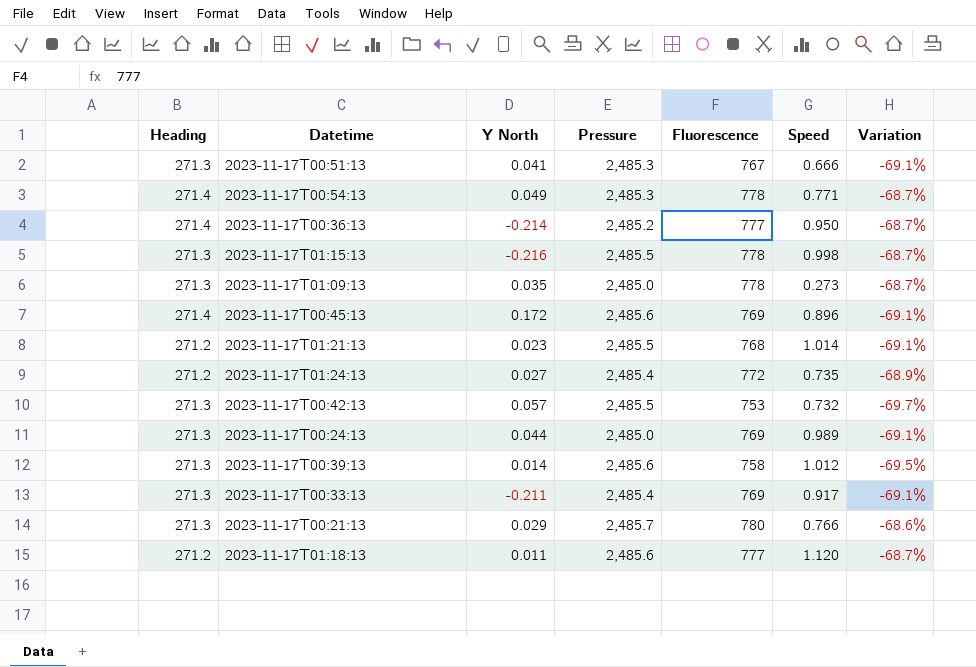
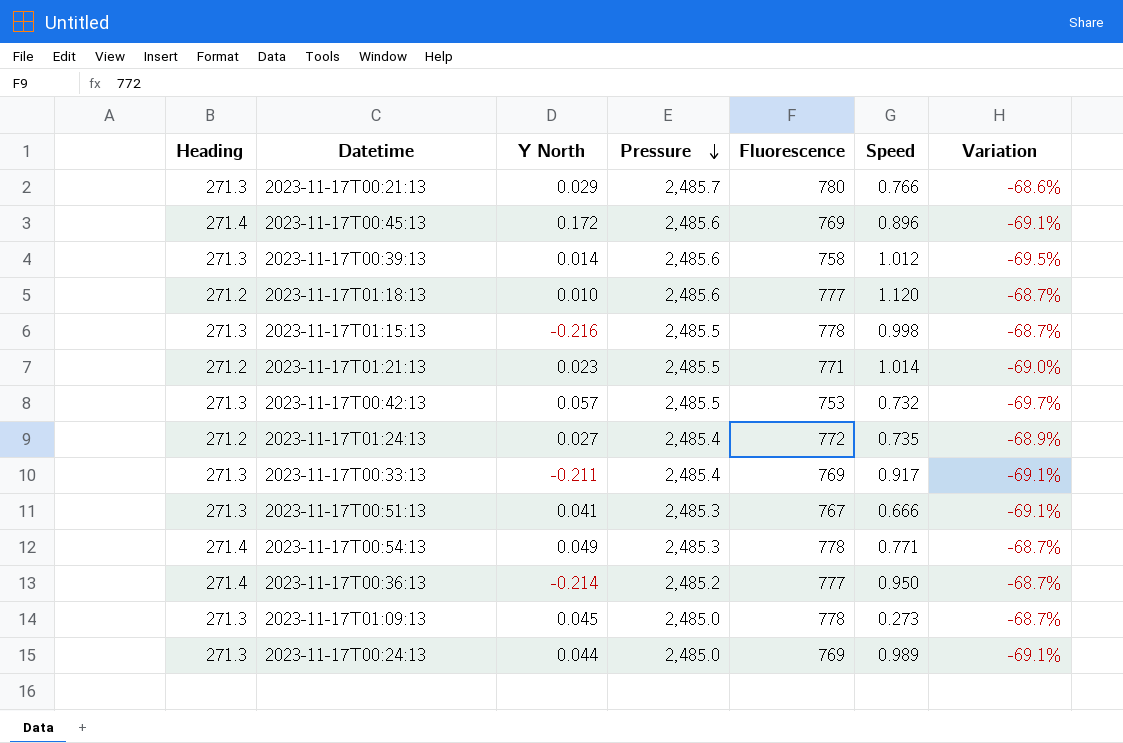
row order: none -> Pressure descending
2023-11-17T01:18:13 | Y North: 0.011 -> 0.010
2023-11-17T01:21:13 | Fluorescence: 768 -> 771
2023-11-17T01:21:13 | Variation: -69.1% -> -69.0%
2023-11-17T01:09:13 | Y North: 0.035 -> 0.045

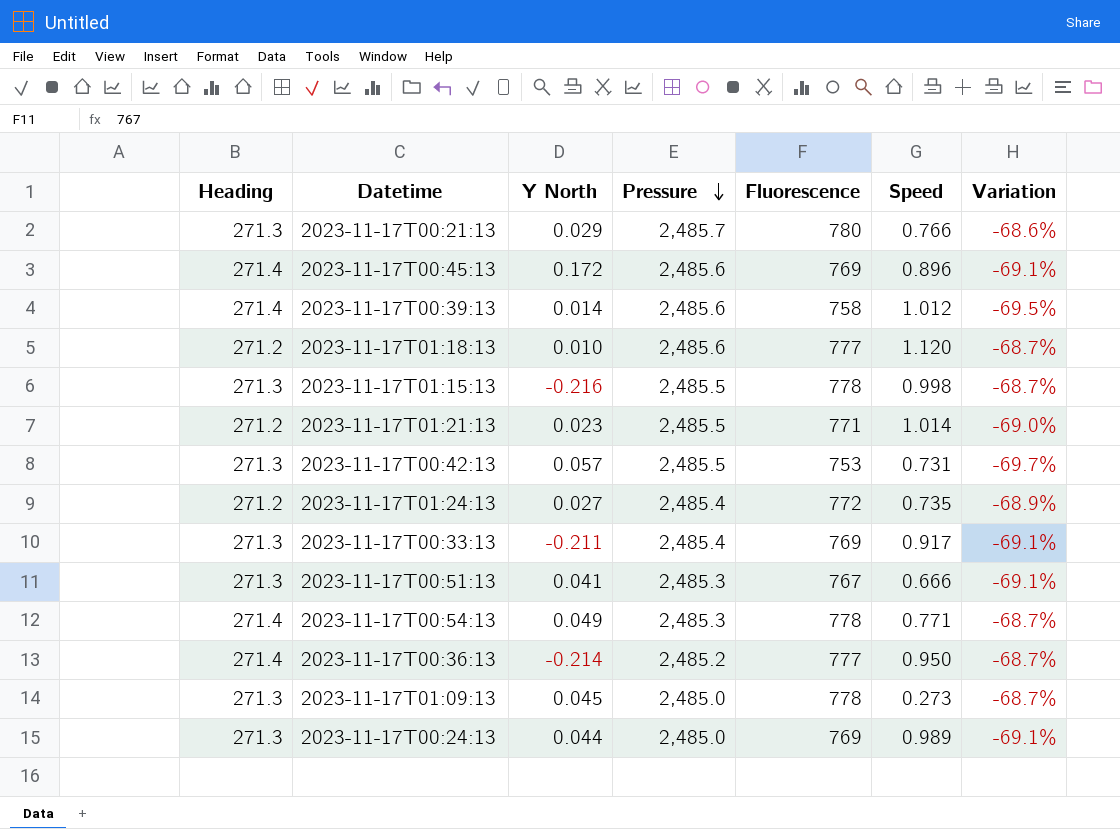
2023-11-17T00:39:13 | Heading: 271.3 -> 271.4
2023-11-17T00:42:13 | Speed: 0.732 -> 0.731

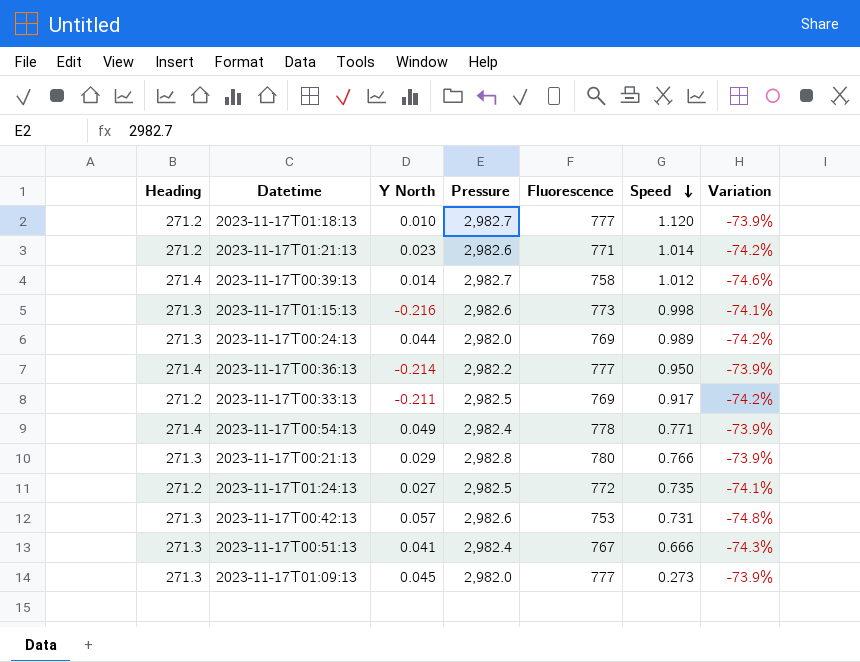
row order: Pressure descending -> Speed descending
row 2023-11-17T00:45:13: 271.4 | 0.172 | 2,485.6 | 769 | 0.896 | -69.1% -> none
2023-11-17T01:18:13 | Pressure: 2,485.6 -> 2,982.7
2023-11-17T01:18:13 | Variation: -68.7% -> -73.9%
2023-11-17T01:21:13 | Pressure: 2,485.5 -> 2,982.6
2023-11-17T01:21:13 | Variation: -69.0% -> -74.2%
2023-11-17T00:39:13 | Pressure: 2,485.6 -> 2,982.7
2023-11-17T00:39:13 | Variation: -69.5% -> -74.6%
2023-11-17T01:15:13 | Pressure: 2,485.5 -> 2,982.6
2023-11-17T01:15:13 | Fluorescence: 778 -> 773
2023-11-17T01:15:13 | Variation: -68.7% -> -74.1%
2023-11-17T00:24:13 | Pressure: 2,485.0 -> 2,982.0
2023-11-17T00:24:13 | Variation: -69.1% -> -74.2%
2023-11-17T00:36:13 | Pressure: 2,485.2 -> 2,982.2
2023-11-17T00:36:13 | Variation: -68.7% -> -73.9%
2023-11-17T00:33:13 | Heading: 271.3 -> 271.2
2023-11-17T00:33:13 | Pressure: 2,485.4 -> 2,982.5
2023-11-17T00:33:13 | Variation: -69.1% -> -74.2%
2023-11-17T00:54:13 | Pressure: 2,485.3 -> 2,982.4
2023-11-17T00:54:13 | Variation: -68.7% -> -73.9%
2023-11-17T00:21:13 | Pressure: 2,485.7 -> 2,982.8
2023-11-17T00:21:13 | Variation: -68.6% -> -73.9%
2023-11-17T01:24:13 | Pressure: 2,485.4 -> 2,982.5
2023-11-17T01:24:13 | Variation: -68.9% -> -74.1%
2023-11-17T00:42:13 | Pressure: 2,485.5 -> 2,982.6
2023-11-17T00:42:13 | Variation: -69.7% -> -74.8%
2023-11-17T00:51:13 | Pressure: 2,485.3 -> 2,982.4
2023-11-17T00:51:13 | Variation: -69.1% -> -74.3%
2023-11-17T01:09:13 | Pressure: 2,485.0 -> 2,982.0
2023-11-17T01:09:13 | Fluorescence: 778 -> 777
2023-11-17T01:09:13 | Variation: -68.7% -> -73.9%

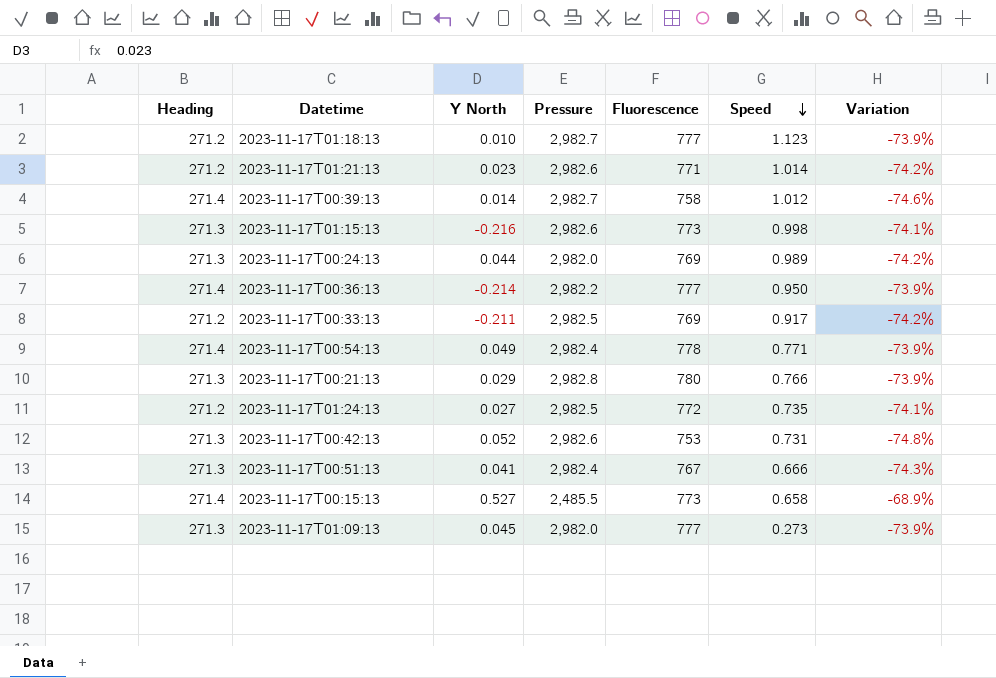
2023-11-17T01:18:13 | Speed: 1.120 -> 1.123
2023-11-17T00:42:13 | Y North: 0.057 -> 0.052
row 2023-11-17T00:15:13: none -> 271.4 | 0.527 | 2,485.5 | 773 | 0.658 | -68.9%

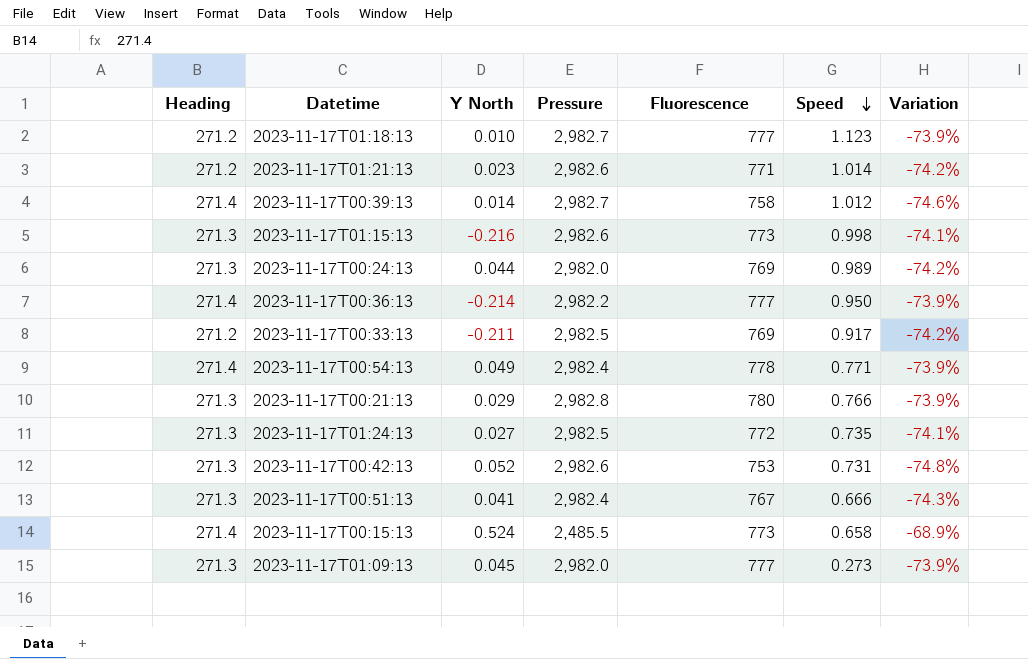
2023-11-17T01:24:13 | Heading: 271.2 -> 271.3
2023-11-17T00:15:13 | Y North: 0.527 -> 0.524

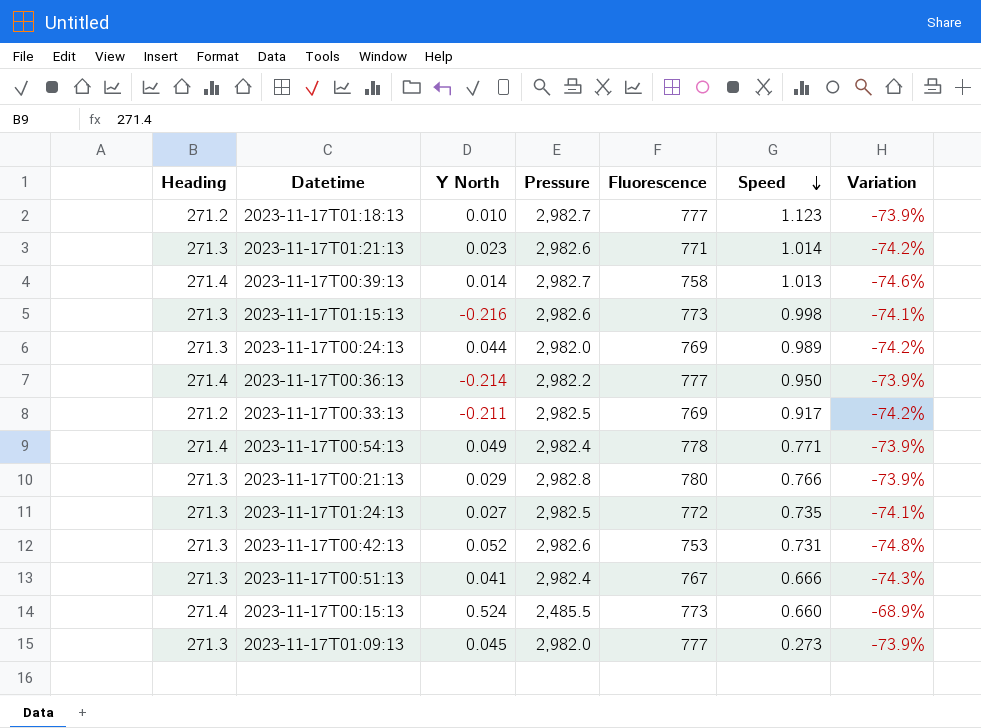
2023-11-17T01:21:13 | Heading: 271.2 -> 271.3
2023-11-17T00:39:13 | Speed: 1.012 -> 1.013
2023-11-17T00:15:13 | Speed: 0.658 -> 0.660

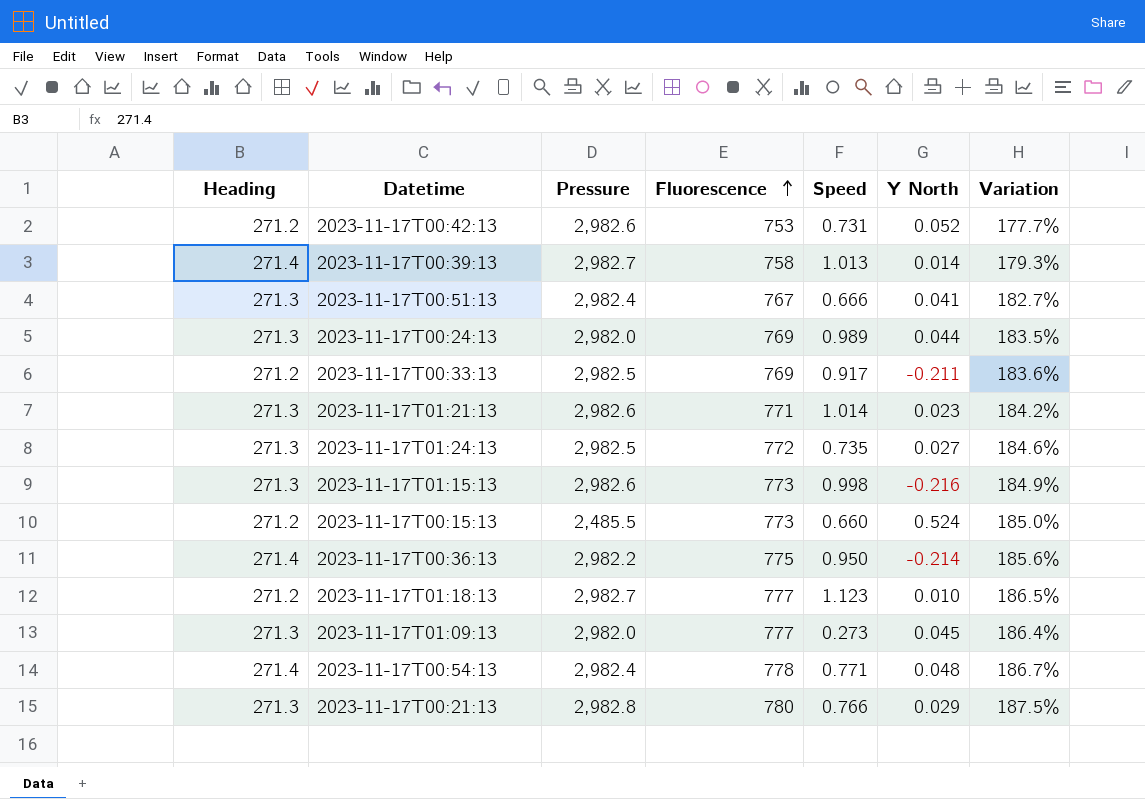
row order: Speed descending -> Fluorescence ascending
column Y North | position: 3 -> 6
column Variation | formula: ([Fluorescence] - [Pressure]) / [Pressure] -> ([Fluorescence] - [Heading]) / [Heading]
2023-11-17T00:42:13 | Heading: 271.3 -> 271.2
2023-11-17T00:15:13 | Heading: 271.4 -> 271.2
2023-11-17T00:36:13 | Fluorescence: 777 -> 775
2023-11-17T00:54:13 | Y North: 0.049 -> 0.048

